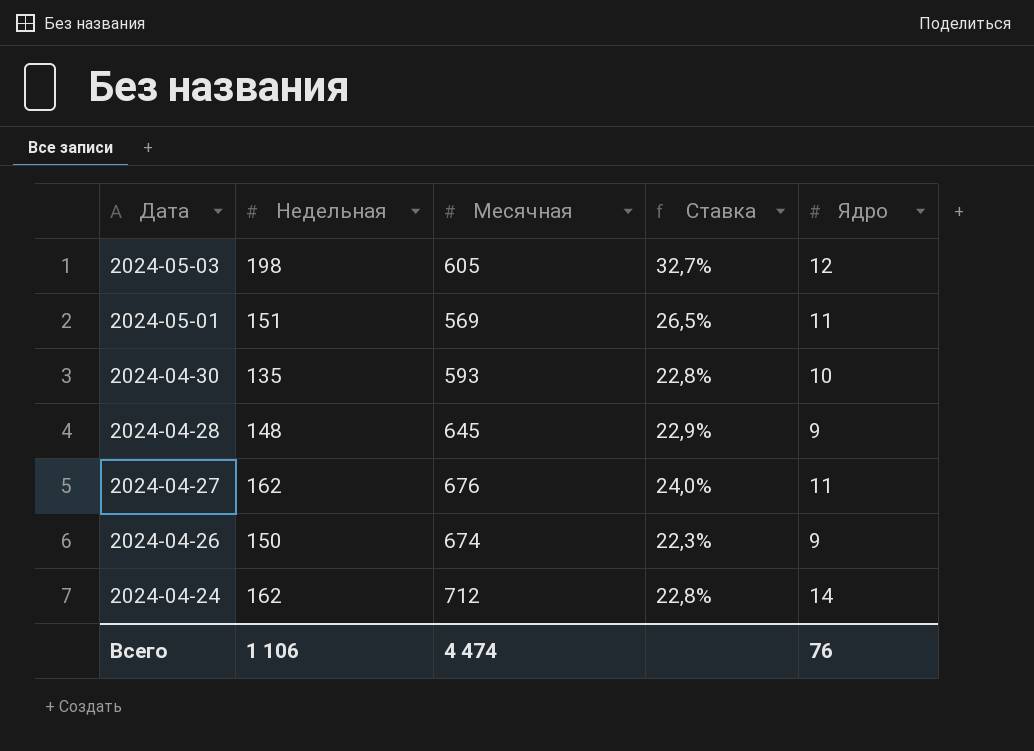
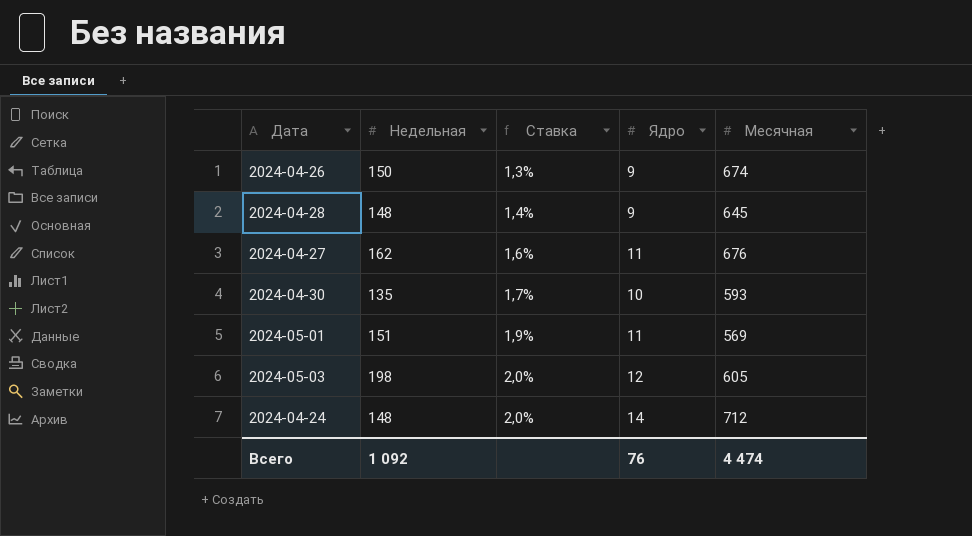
row order: Дата descending -> Ставка ascending
column Ставка | formula: [Недельная] / [Месячная] -> [Ядро] / [Месячная]
column Месячная | position: 3 -> 5
2024-04-24 | Недельная: 162 -> 148
Всего | Недельная: 1 106 -> 1 092

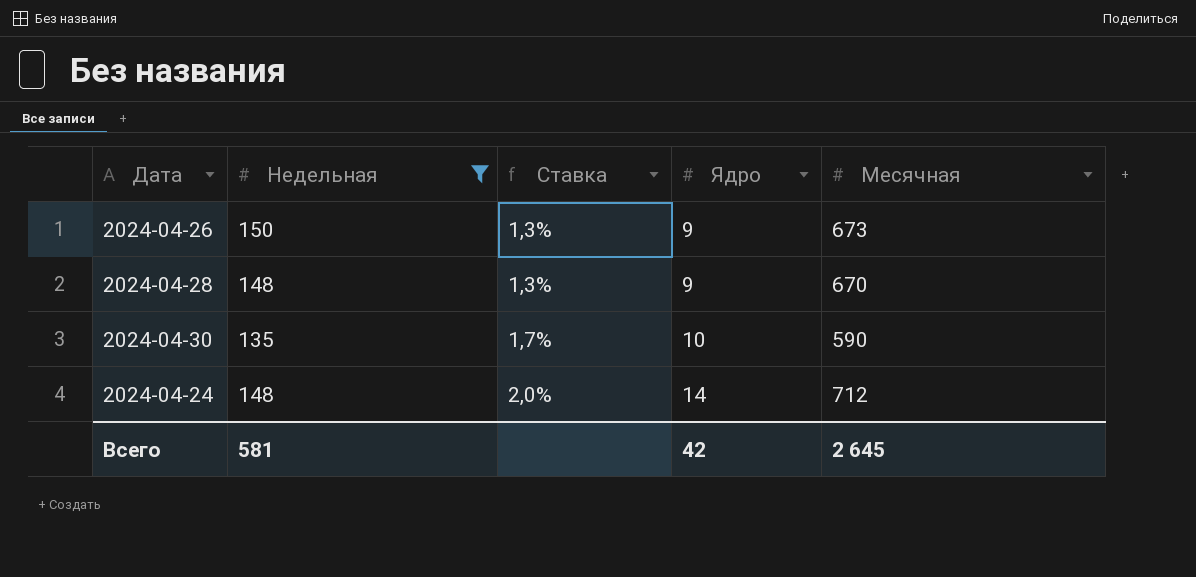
filter: none -> Недельная <= 150
2024-04-26 | Месячная: 674 -> 673
2024-04-28 | Ставка: 1,4% -> 1,3%
2024-04-28 | Месячная: 645 -> 670
2024-04-30 | Месячная: 593 -> 590
Всего | Недельная: 1 092 -> 581
Всего | Ядро: 76 -> 42
Всего | Месячная: 4 474 -> 2 645

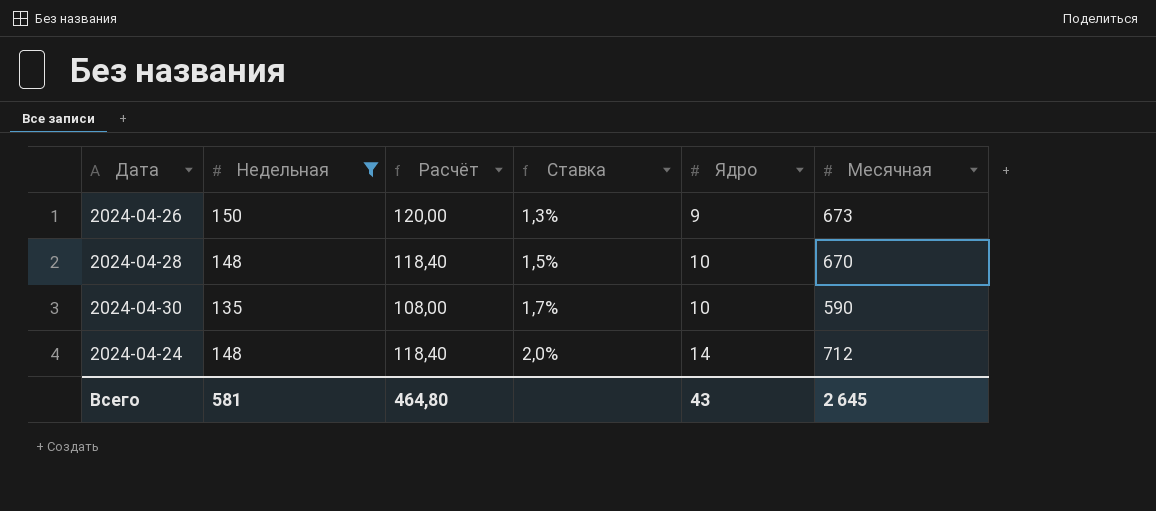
column Расчёт | formula: none -> [Недельная] * 0,8
2024-04-28 | Ставка: 1,3% -> 1,5%
2024-04-28 | Ядро: 9 -> 10
Всего | Ядро: 42 -> 43

